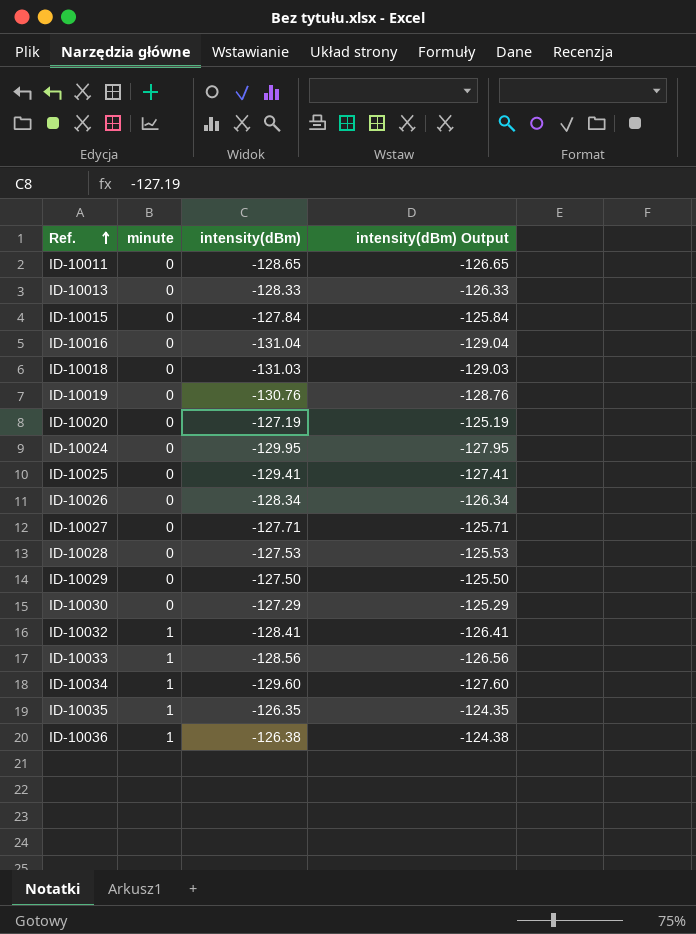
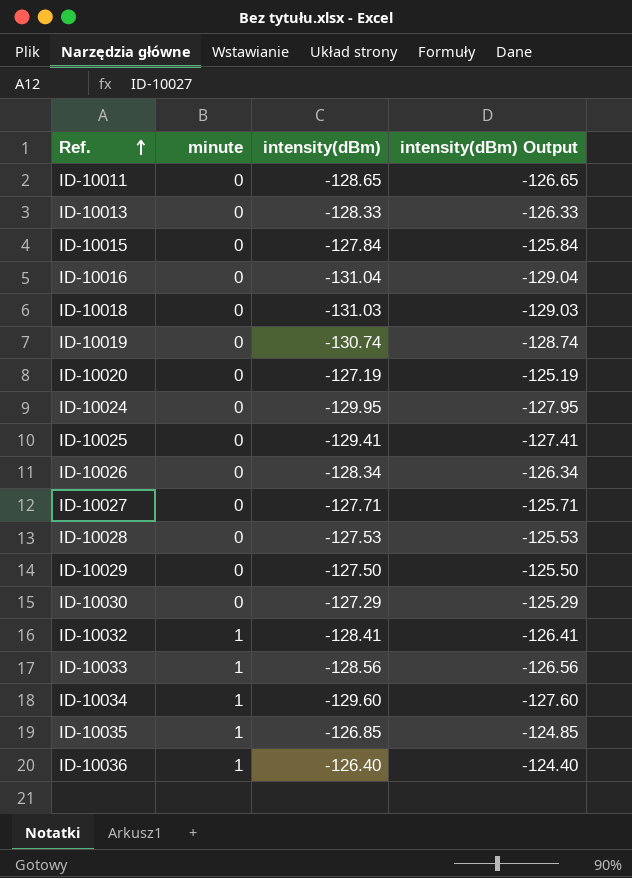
ID-10019 | intensity(dBm): -130.76 -> -130.74
ID-10019 | intensity(dBm) Output: -128.76 -> -128.74
ID-10035 | intensity(dBm): -126.35 -> -126.85
ID-10035 | intensity(dBm) Output: -124.35 -> -124.85
ID-10036 | intensity(dBm): -126.38 -> -126.40
ID-10036 | intensity(dBm) Output: -124.38 -> -124.40

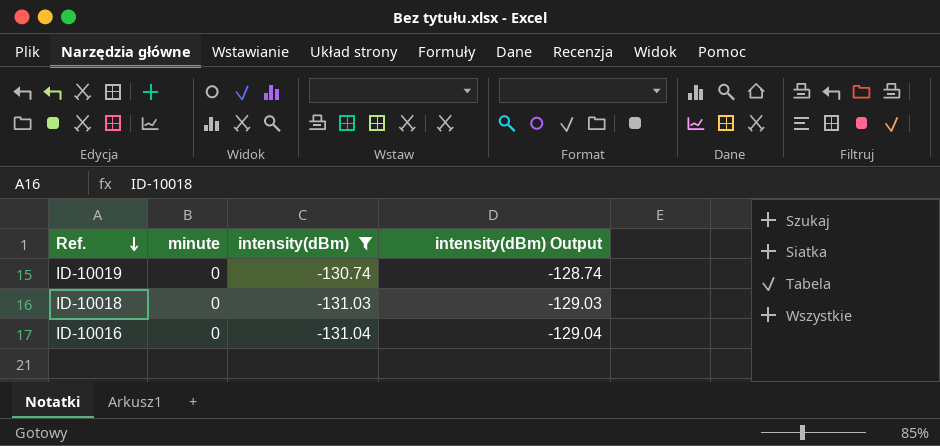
filter: none -> intensity(dBm) <= -130.74
row order: Ref. ascending -> Ref. descending

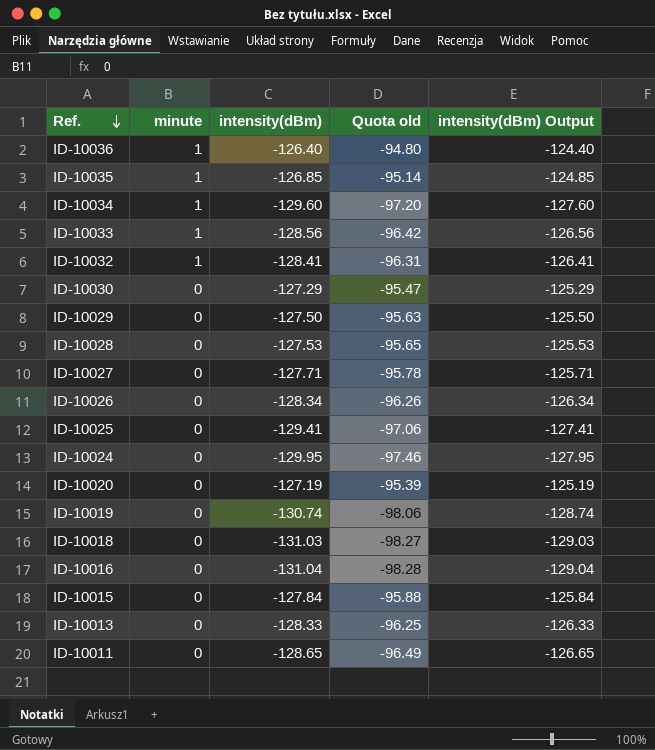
filter: intensity(dBm) <= -130.74 -> none
column Quota old | formula: none -> [intensity(dBm)] * 0.75

